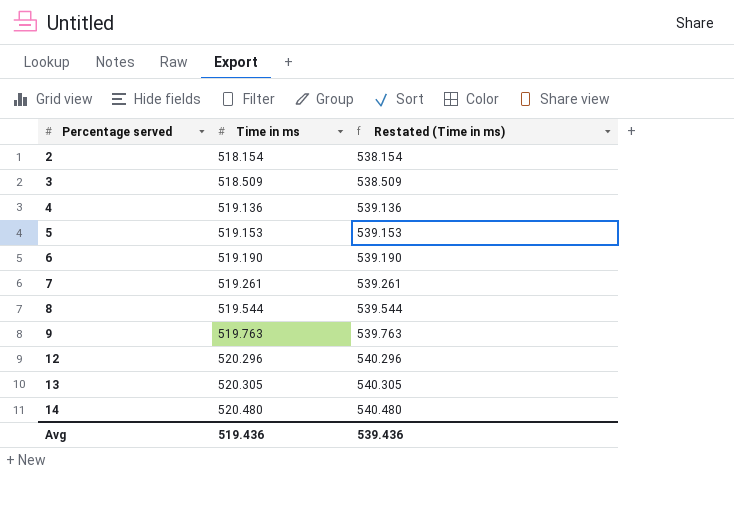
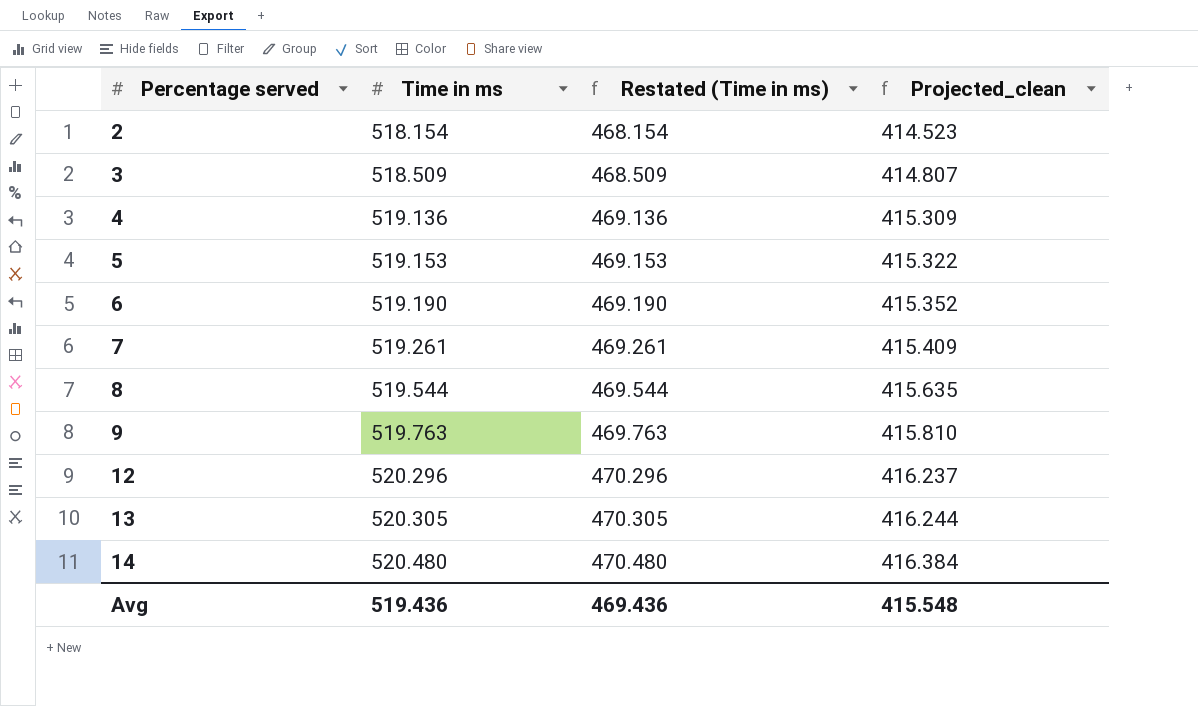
column Restated (Time in ms) | formula: [Time in ms] + 20 -> [Time in ms] - 50
column Projected_clean | formula: none -> [Time in ms] * 0.8
Avg | Restated (Time in ms): 539.436 -> 469.436

